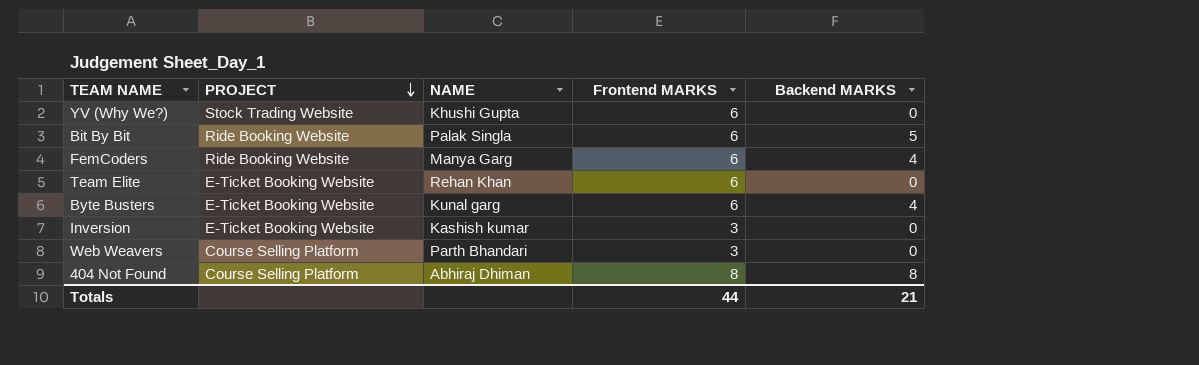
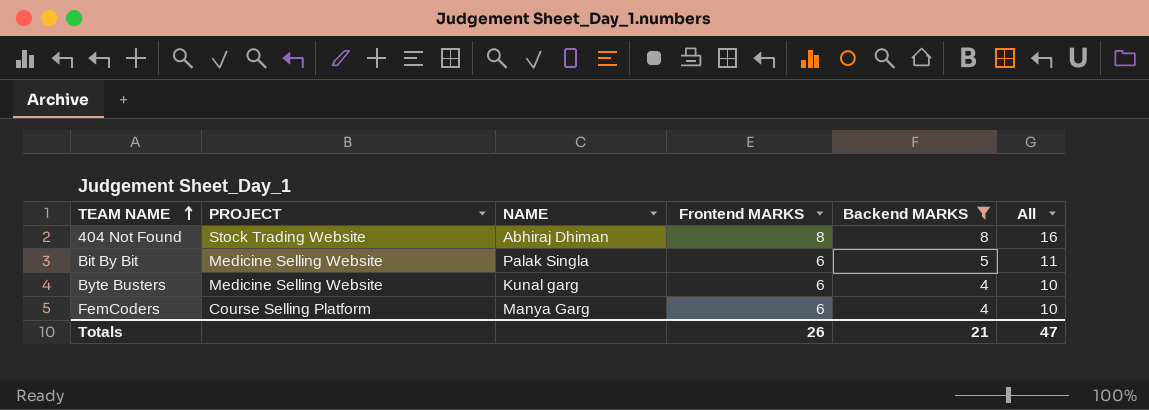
filter: none -> Backend MARKS != 0
row order: PROJECT descending -> TEAM NAME ascending
column All | formula: none -> [Frontend MARKS] + [Backend MARKS]
404 Not Found | PROJECT: Course Selling Platform -> Stock Trading Website
Bit By Bit | PROJECT: Ride Booking Website -> Medicine Selling Website
Byte Busters | PROJECT: E-Ticket Booking Website -> Medicine Selling Website
FemCoders | PROJECT: Ride Booking Website -> Course Selling Platform
Totals | Frontend MARKS: 44 -> 26

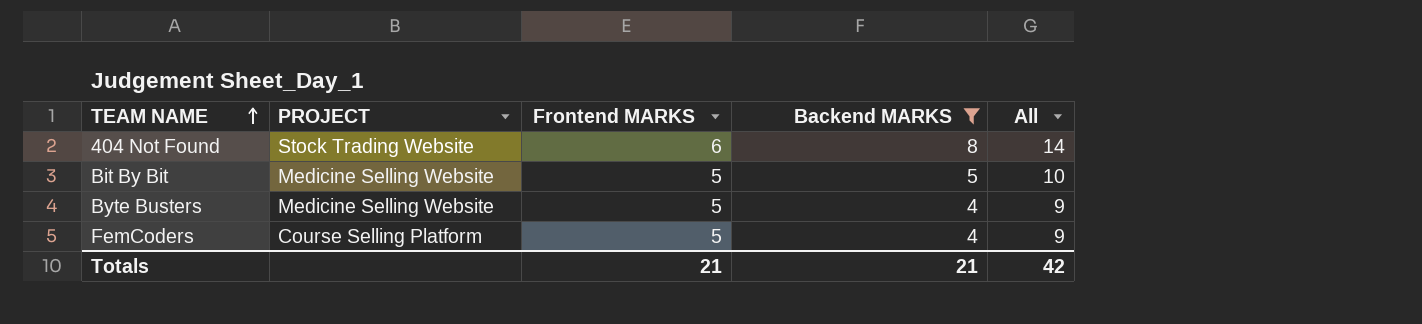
column NAME | position: 3 -> none
404 Not Found | Frontend MARKS: 8 -> 6
404 Not Found | All: 16 -> 14
Bit By Bit | Frontend MARKS: 6 -> 5
Bit By Bit | All: 11 -> 10
Byte Busters | Frontend MARKS: 6 -> 5
Byte Busters | All: 10 -> 9
FemCoders | Frontend MARKS: 6 -> 5
FemCoders | All: 10 -> 9
Totals | Frontend MARKS: 26 -> 21
Totals | All: 47 -> 42

